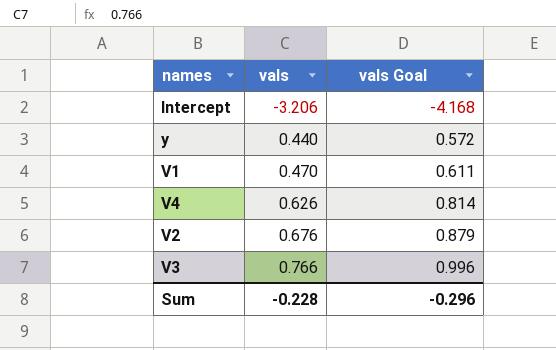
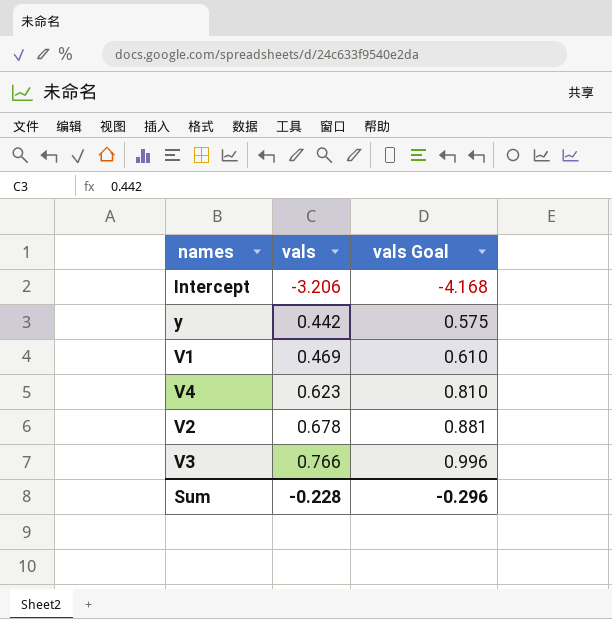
y | vals: 0.440 -> 0.442
y | vals Goal: 0.572 -> 0.575
V1 | vals: 0.470 -> 0.469
V1 | vals Goal: 0.611 -> 0.610
V4 | vals: 0.626 -> 0.623
V4 | vals Goal: 0.814 -> 0.810
V2 | vals: 0.676 -> 0.678
V2 | vals Goal: 0.879 -> 0.881

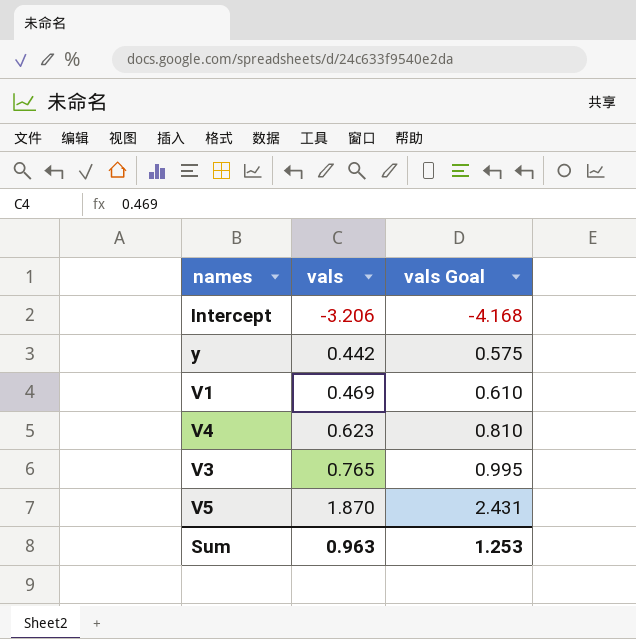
row V2: 0.678 | 0.881 -> none
V3 | vals: 0.766 -> 0.765
V3 | vals Goal: 0.996 -> 0.995
row V5: none -> 1.870 | 2.431
Sum | vals: -0.228 -> 0.963
Sum | vals Goal: -0.296 -> 1.253

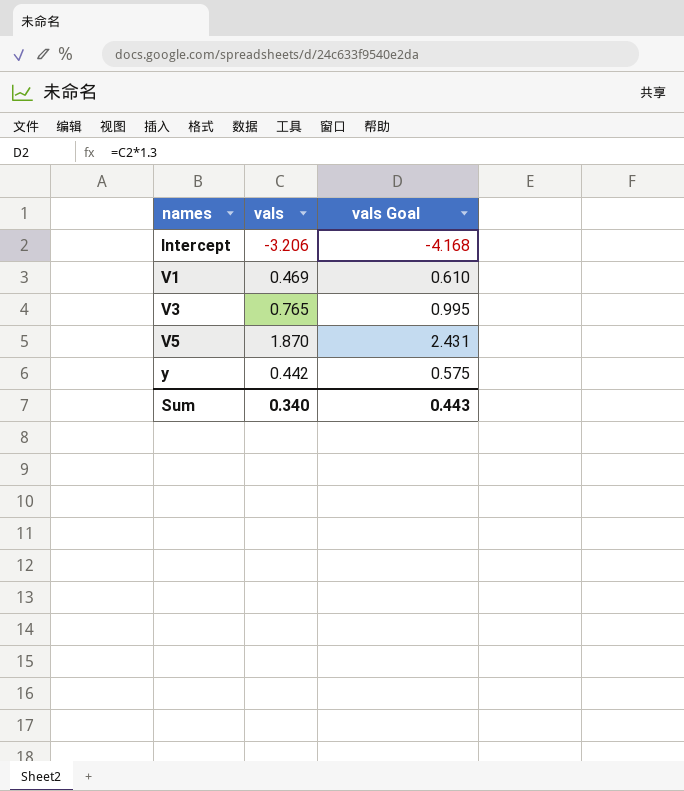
row order: vals ascending -> names ascending
row V4: 0.623 | 0.810 -> none
Sum | vals: 0.963 -> 0.340
Sum | vals Goal: 1.253 -> 0.443

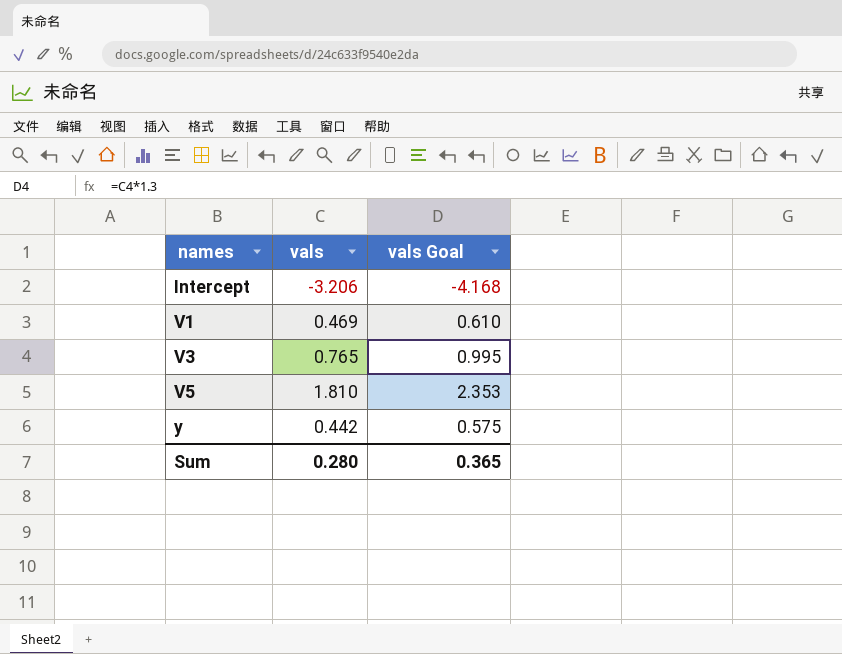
V5 | vals: 1.870 -> 1.810
V5 | vals Goal: 2.431 -> 2.353
Sum | vals: 0.340 -> 0.280
Sum | vals Goal: 0.443 -> 0.365

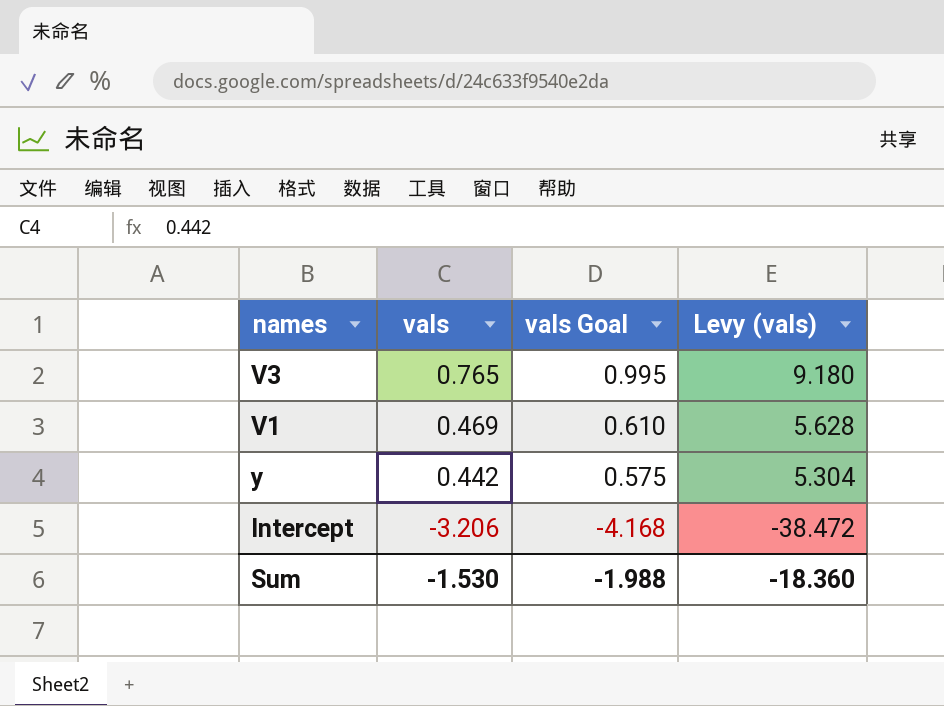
row order: names ascending -> vals descending
column Levy (vals) | formula: none -> [vals] * 12
row V5: 1.810 | 2.353 -> none
Sum | vals: 0.280 -> -1.530
Sum | vals Goal: 0.365 -> -1.988

